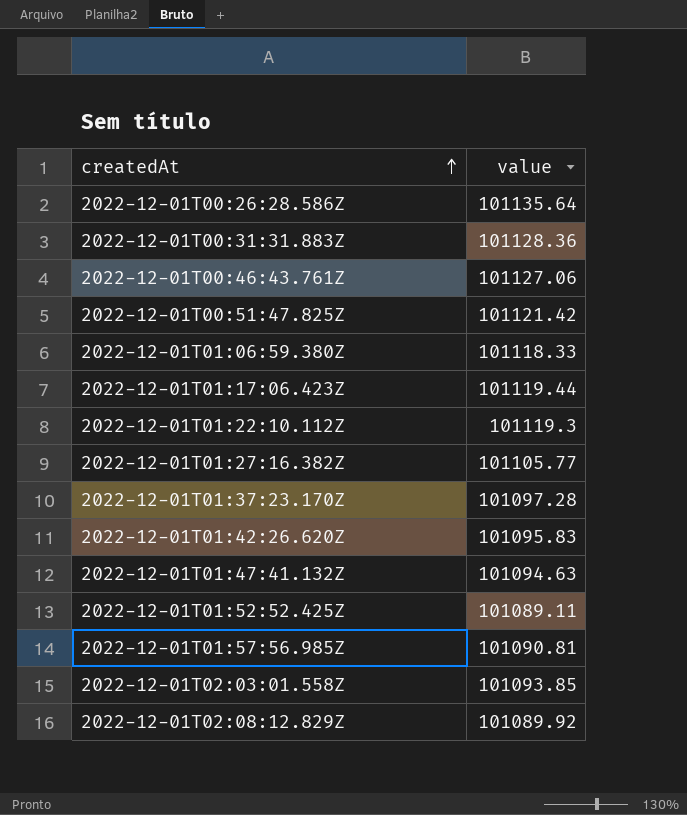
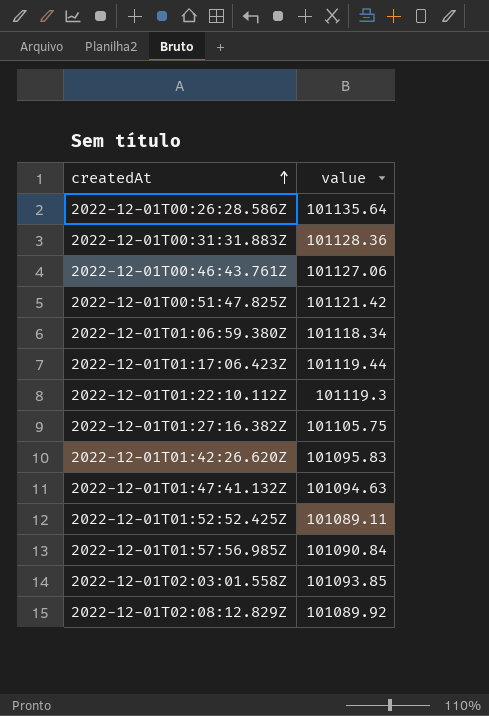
row 2022-12-01T01:37:23.170Z: 101097.28 -> none
2022-12-01T01:06:59.380Z | value: 101118.33 -> 101118.34
2022-12-01T01:27:16.382Z | value: 101105.77 -> 101105.75
2022-12-01T01:57:56.985Z | value: 101090.81 -> 101090.84

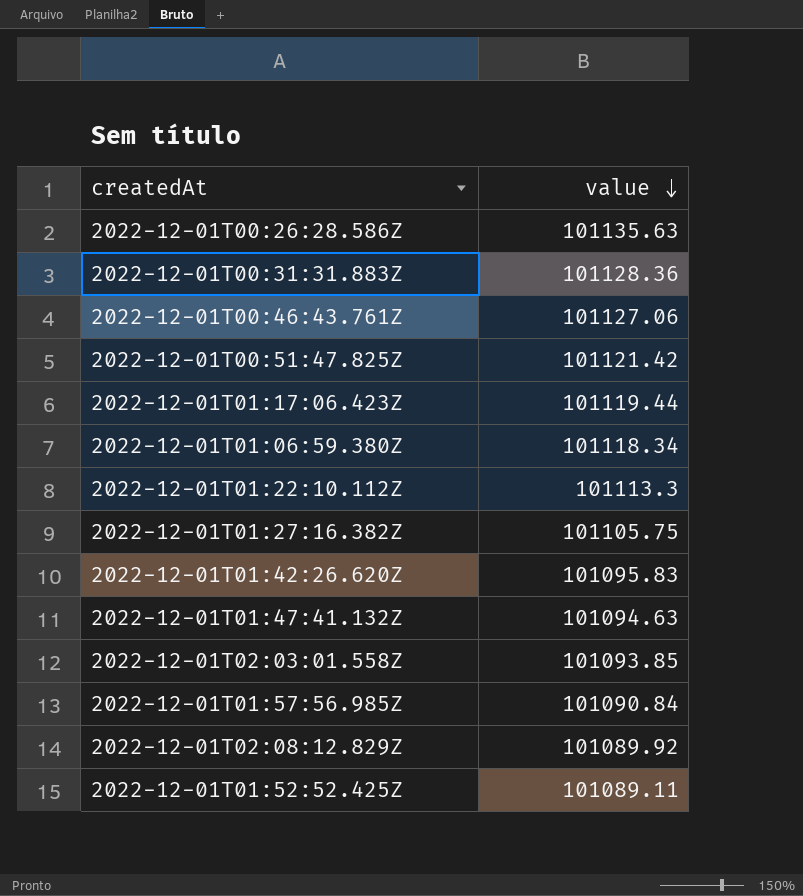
row order: createdAt ascending -> value descending
2022-12-01T00:26:28.586Z | value: 101135.64 -> 101135.63
2022-12-01T01:22:10.112Z | value: 101119.3 -> 101113.3

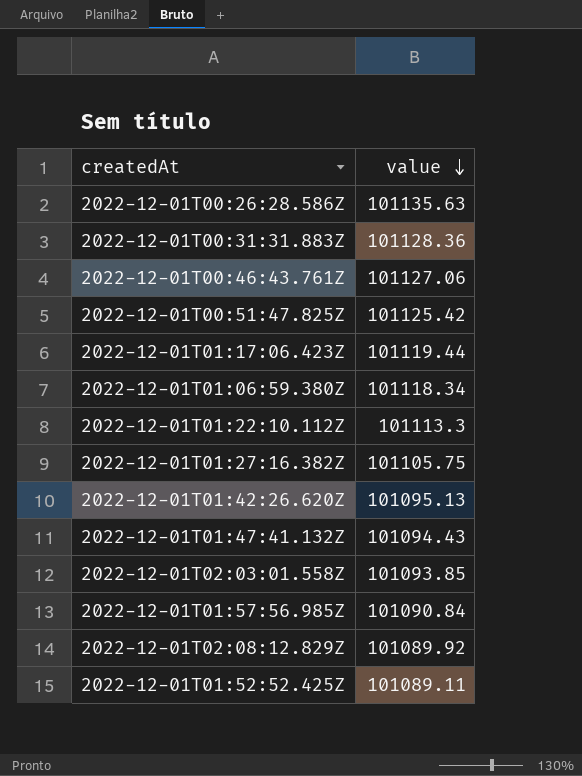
2022-12-01T00:51:47.825Z | value: 101121.42 -> 101125.42
2022-12-01T01:42:26.620Z | value: 101095.83 -> 101095.13
2022-12-01T01:47:41.132Z | value: 101094.63 -> 101094.43

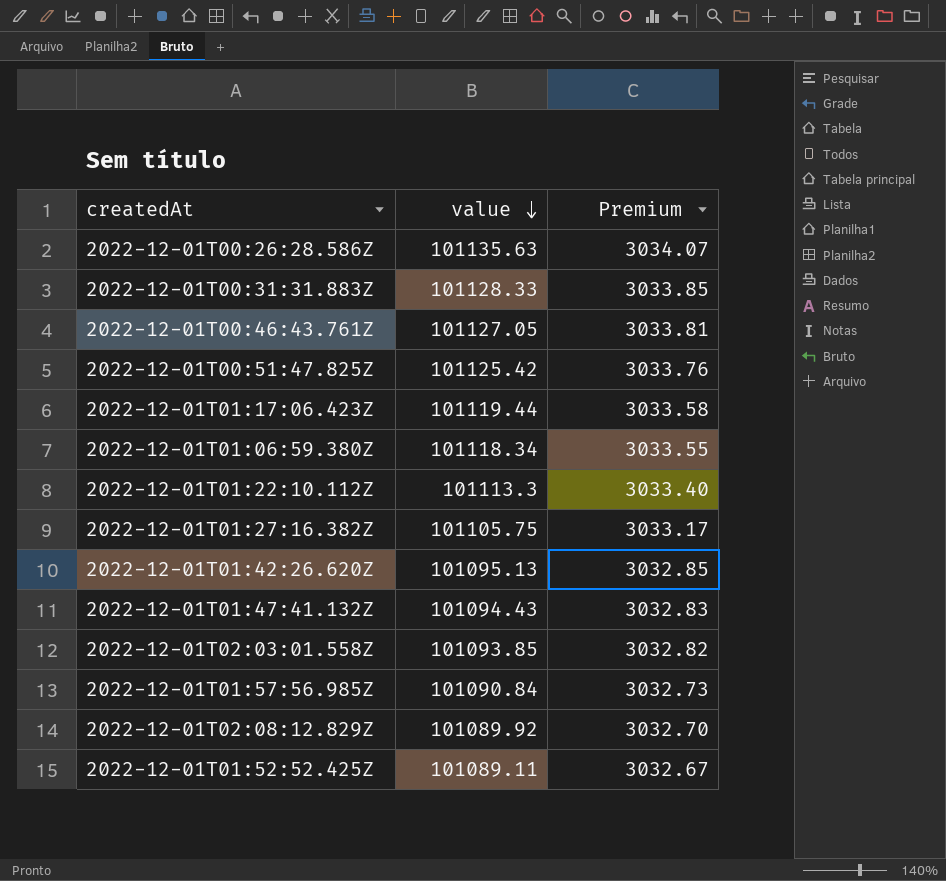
column Premium | formula: none -> [value] * 0.03
2022-12-01T00:31:31.883Z | value: 101128.36 -> 101128.33
2022-12-01T00:46:43.761Z | value: 101127.06 -> 101127.05

